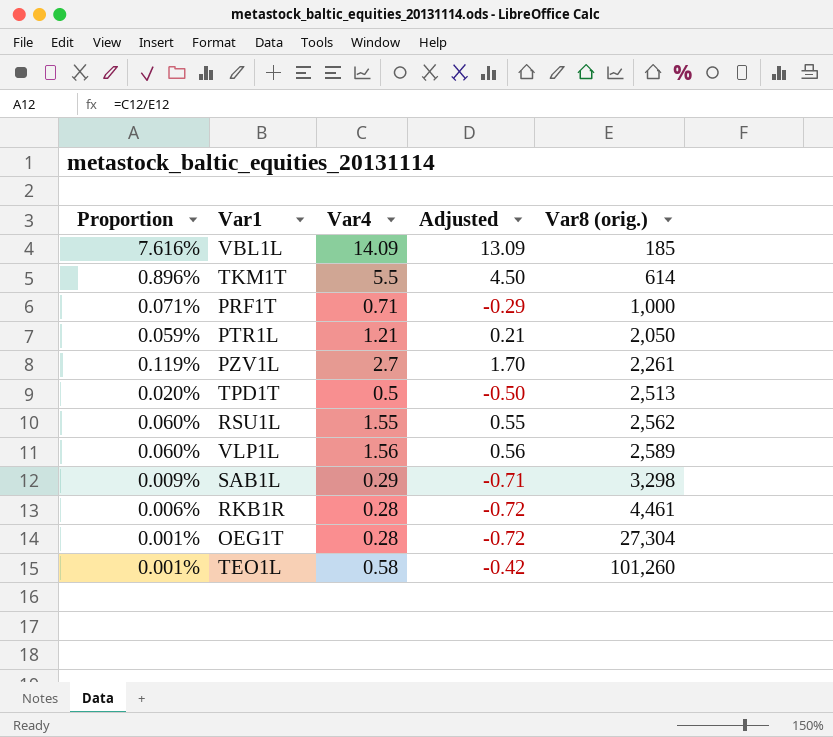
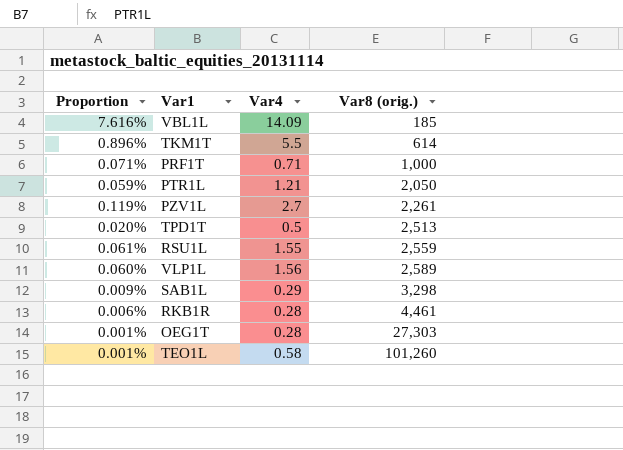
column Adjusted | formula: [Var4] - 1 -> none
RSU1L | Proportion: 0.060% -> 0.061%
RSU1L | Var8 (orig.): 2,562 -> 2,559
OEG1T | Var8 (orig.): 27,304 -> 27,303

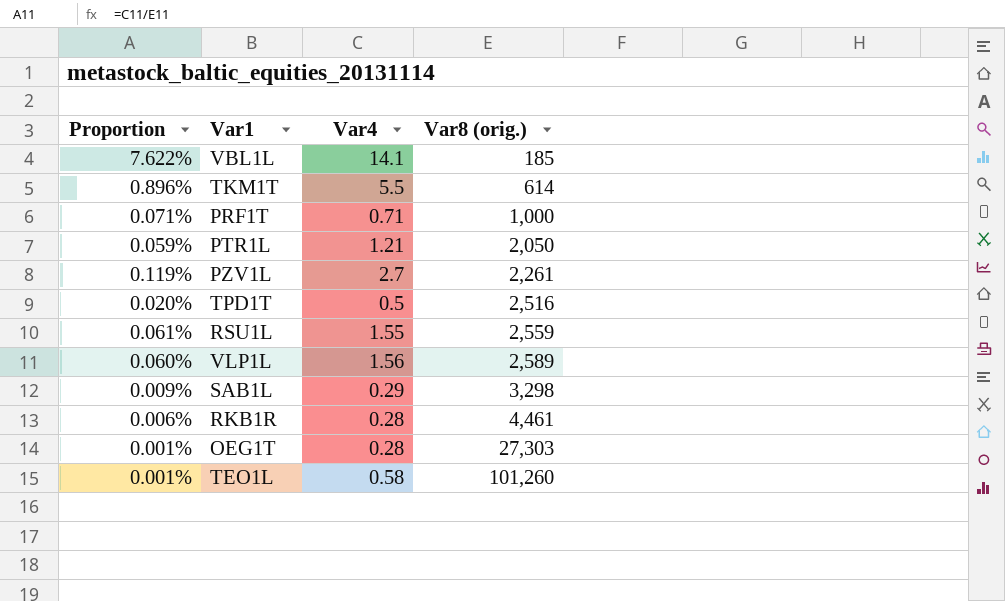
VBL1L | Proportion: 7.616% -> 7.622%
VBL1L | Var4: 14.09 -> 14.1
TPD1T | Var8 (orig.): 2,513 -> 2,516

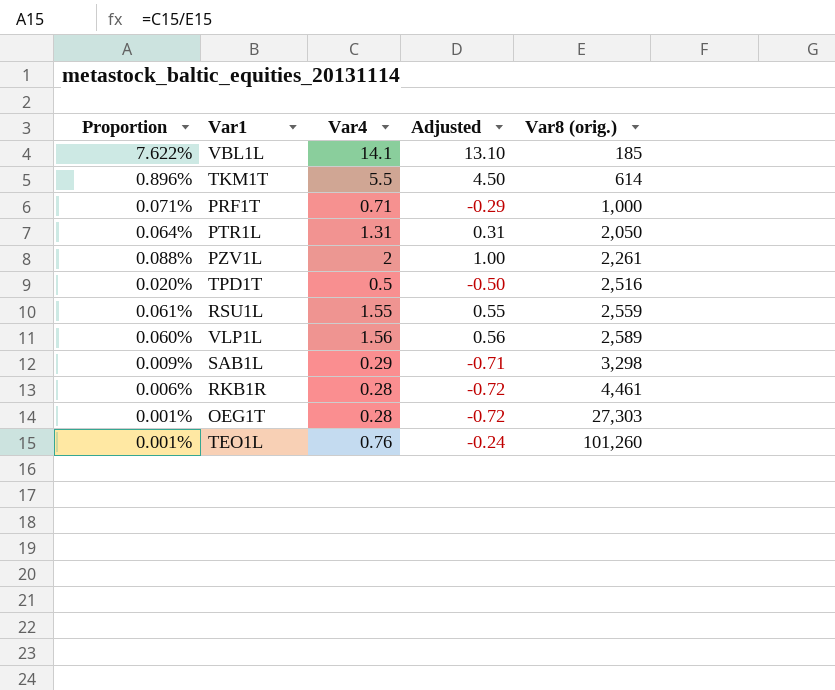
column Adjusted | formula: none -> [Var4] - 1
PTR1L | Proportion: 0.059% -> 0.064%
PTR1L | Var4: 1.21 -> 1.31
PZV1L | Proportion: 0.119% -> 0.088%
PZV1L | Var4: 2.7 -> 2
TEO1L | Var4: 0.58 -> 0.76

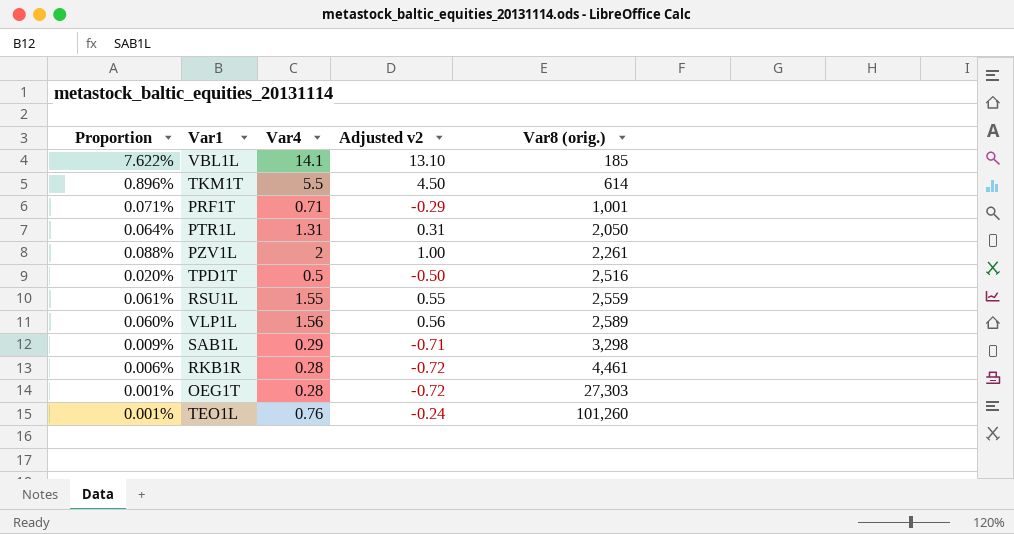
column name: Adjusted -> Adjusted v2
PRF1T | Var8 (orig.): 1,000 -> 1,001

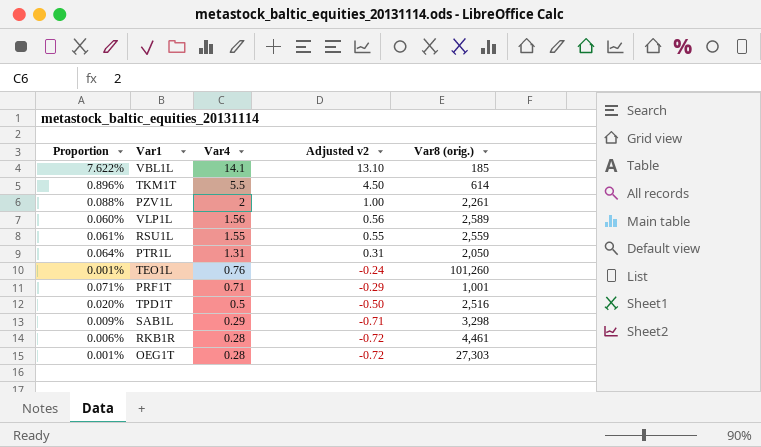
row order: Var8 (orig.) ascending -> Var4 descending

